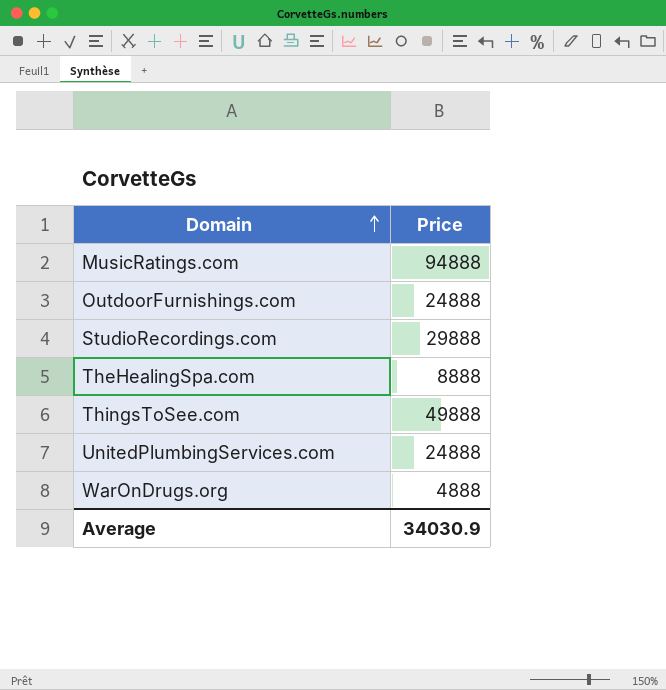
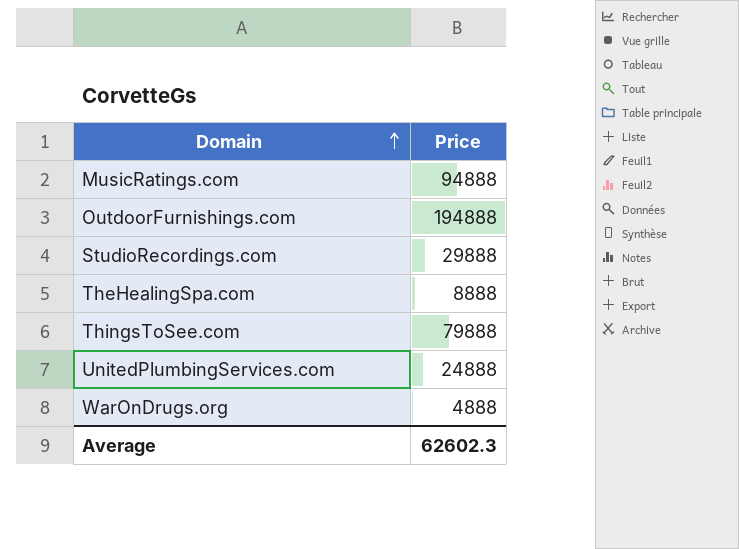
OutdoorFurnishings.com | Price: 24888 -> 194888
ThingsToSee.com | Price: 49888 -> 79888
Average | Price: 34030.9 -> 62602.3

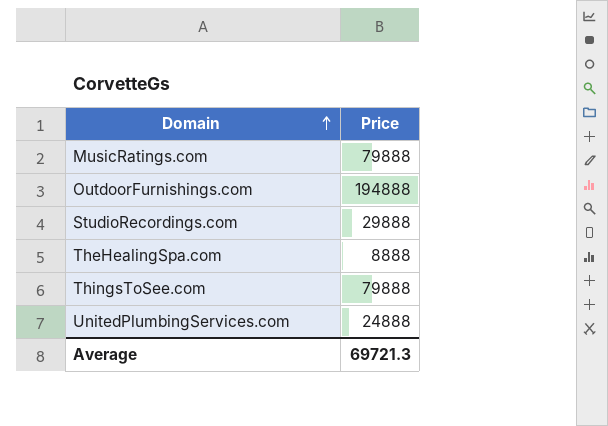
row WarOnDrugs.org: 4888 -> none
MusicRatings.com | Price: 94888 -> 79888
Average | Price: 62602.3 -> 69721.3

